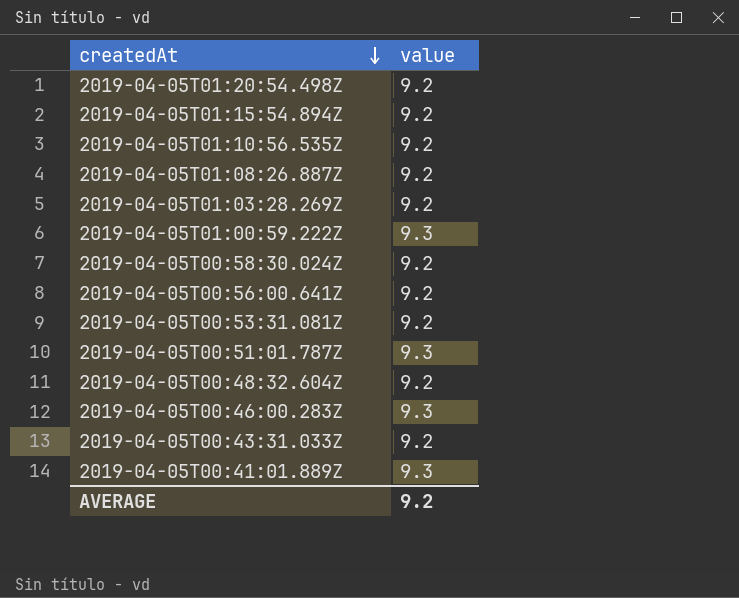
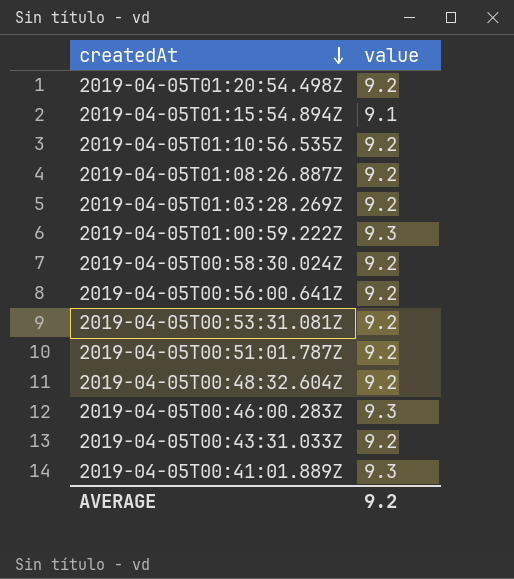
2019-04-05T01:15:54.894Z | value: 9.2 -> 9.1
2019-04-05T00:51:01.787Z | value: 9.3 -> 9.2

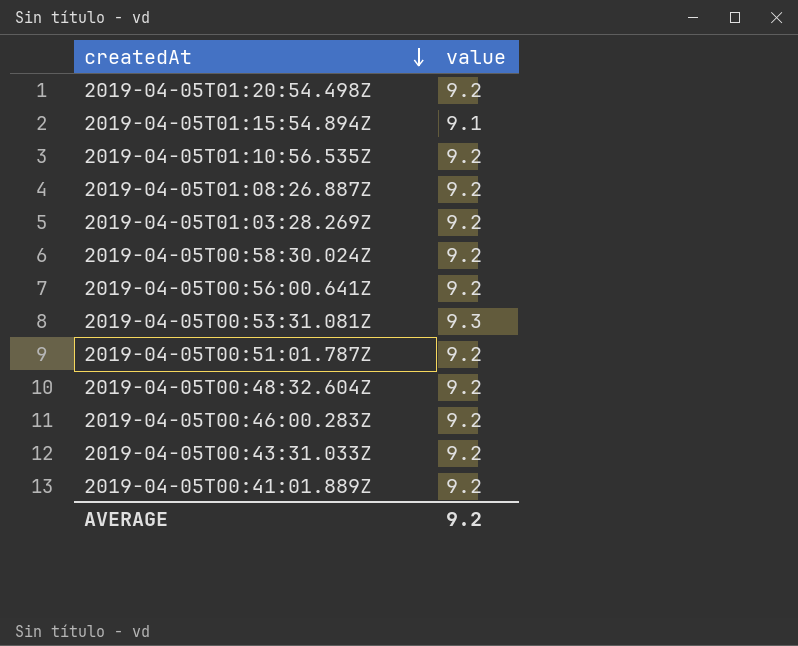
row 2019-04-05T01:00:59.222Z: 9.3 -> none
2019-04-05T00:53:31.081Z | value: 9.2 -> 9.3
2019-04-05T00:46:00.283Z | value: 9.3 -> 9.2
2019-04-05T00:41:01.889Z | value: 9.3 -> 9.2

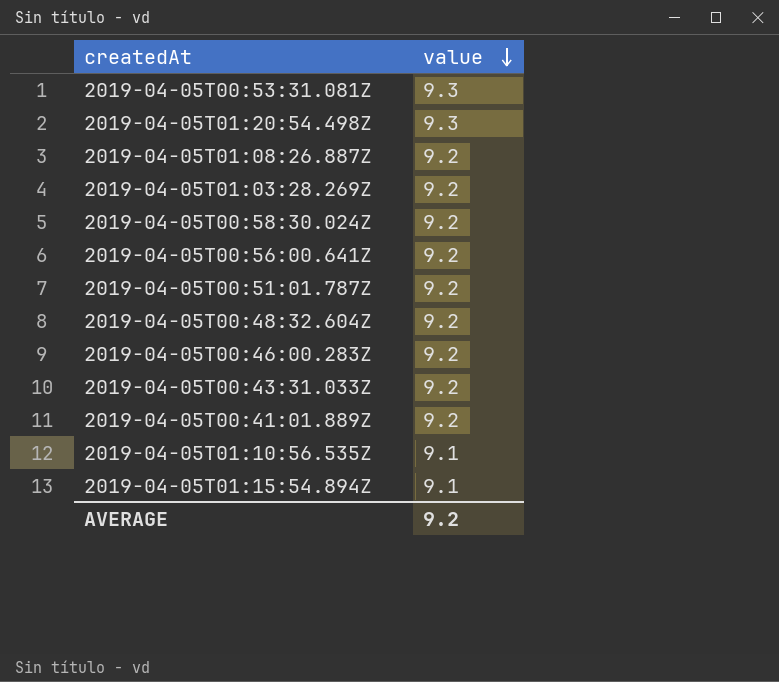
row order: createdAt descending -> value descending
2019-04-05T01:20:54.498Z | value: 9.2 -> 9.3
2019-04-05T01:10:56.535Z | value: 9.2 -> 9.1

